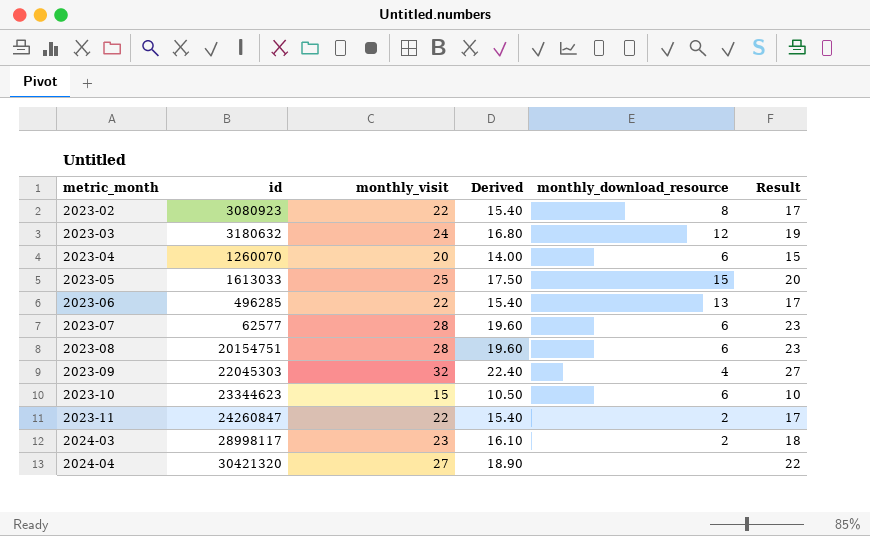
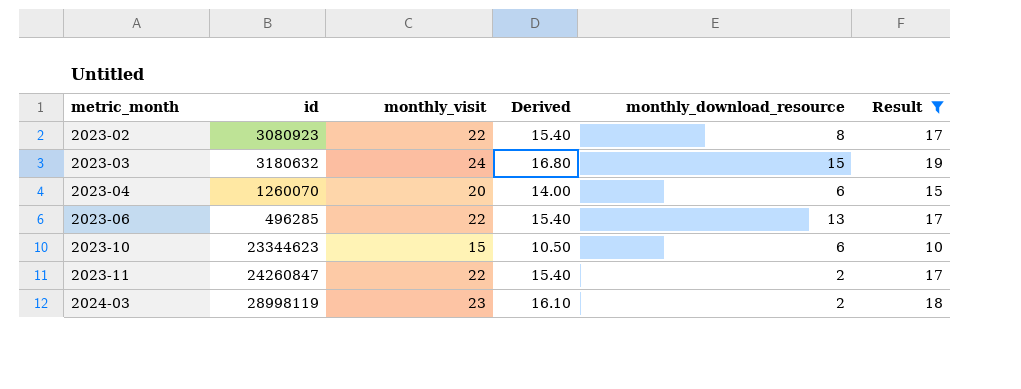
filter: none -> Result <= 19
2023-03 | monthly_download_resource: 12 -> 15
2024-03 | id: 28998117 -> 28998119

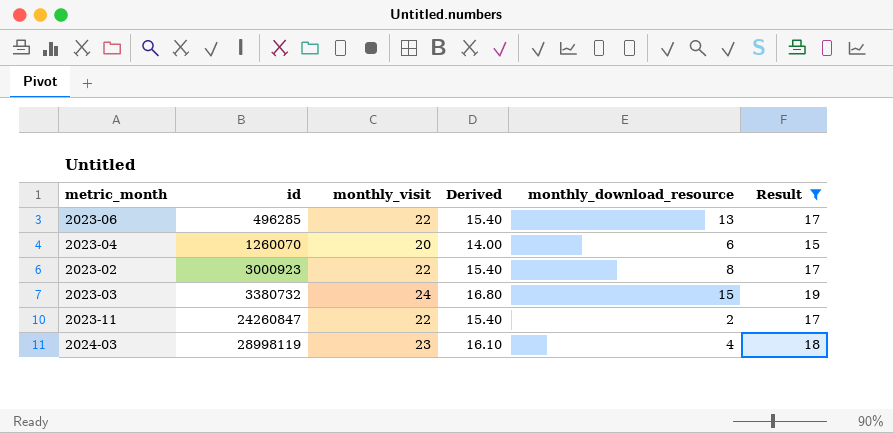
row order: metric_month ascending -> id ascending
row 2023-10: 23344623 | 15 | 10.50 | 6 | 10 -> none
2023-02 | id: 3080923 -> 3000923
2023-03 | id: 3180632 -> 3380732
2024-03 | monthly_download_resource: 2 -> 4

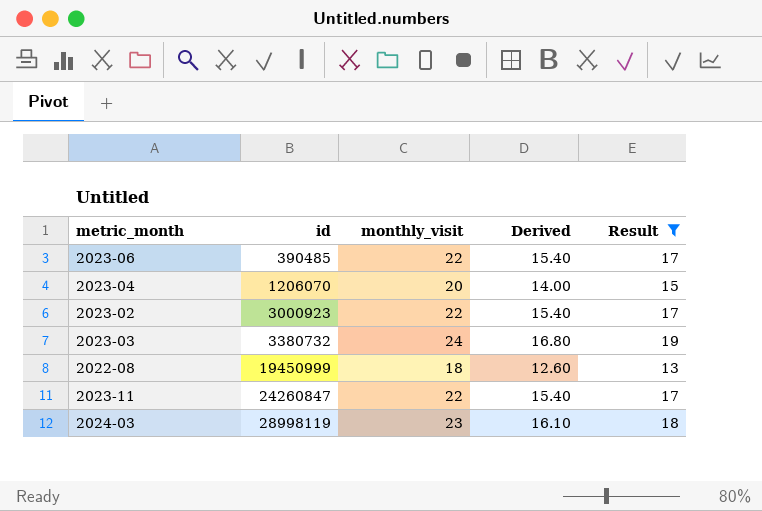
column monthly_download_resource | position: 5 -> none
2023-06 | id: 496285 -> 390485
2023-04 | id: 1260070 -> 1206070
row 2022-08: none -> 19450999 | 18 | 12.60 | 13

